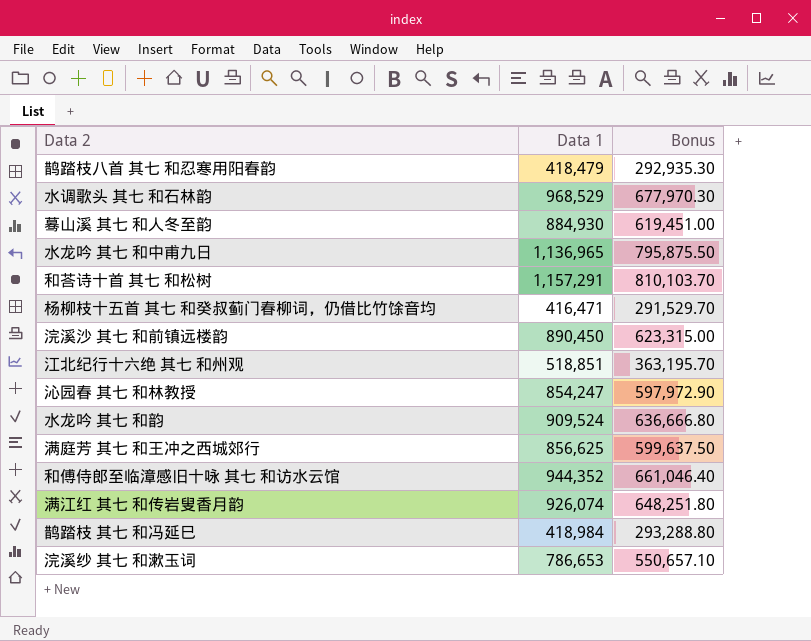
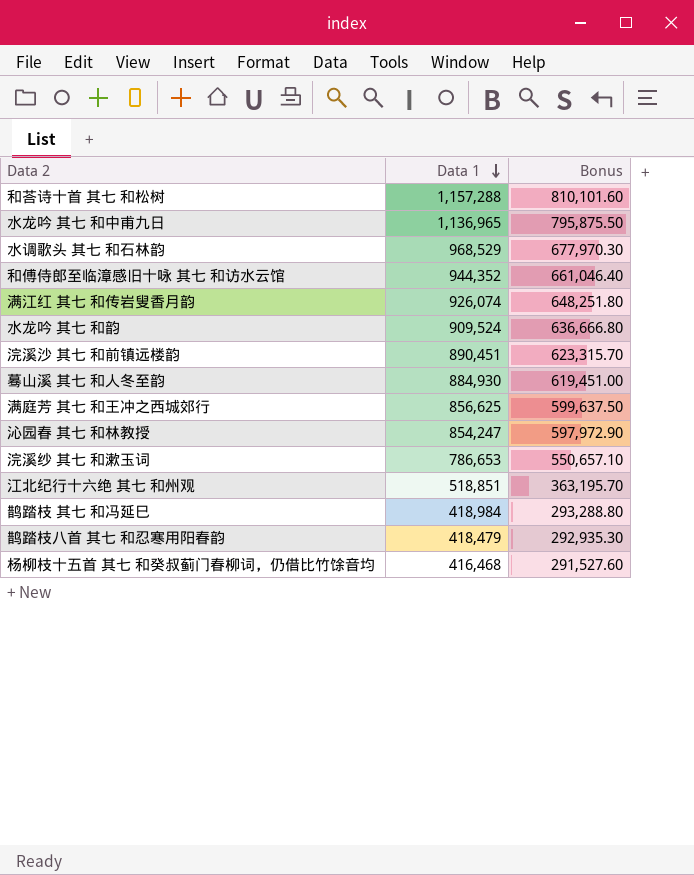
row order: none -> Data 1 descending
和荅诗十首 其七 和松树 | Data 1: 1,157,291 -> 1,157,288
和荅诗十首 其七 和松树 | Bonus: 810,103.70 -> 810,101.60
浣溪沙 其七 和前镇远楼韵 | Data 1: 890,450 -> 890,451
浣溪沙 其七 和前镇远楼韵 | Bonus: 623,315.00 -> 623,315.70
杨柳枝十五首 其七 和癸叔蓟门春柳词，仍借比竹馀音均 | Data 1: 416,471 -> 416,468
杨柳枝十五首 其七 和癸叔蓟门春柳词，仍借比竹馀音均 | Bonus: 291,529.70 -> 291,527.60

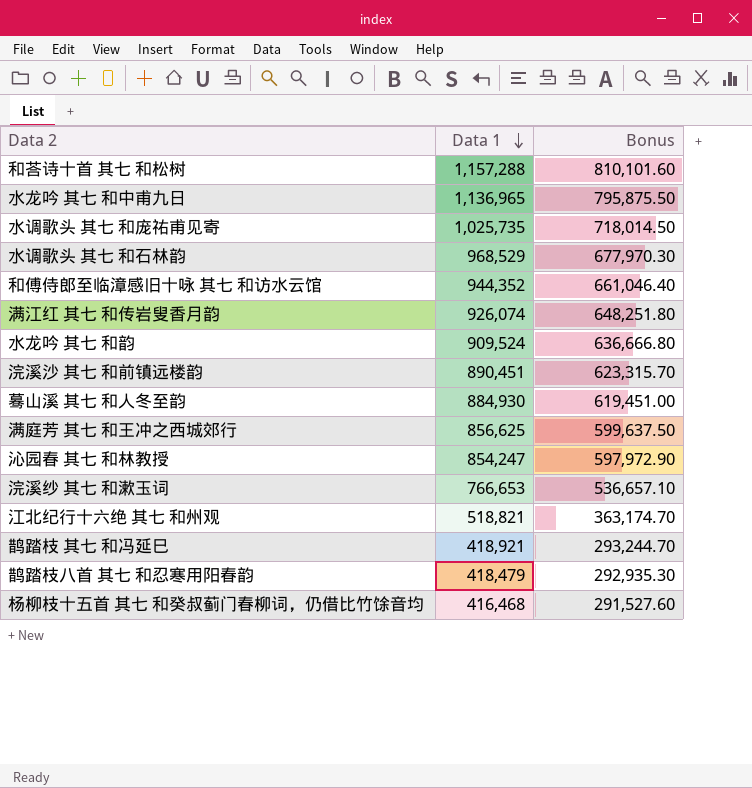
row 水调歌头 其七 和庞祐甫见寄: none -> 1,025,735 | 718,014.50
浣溪纱 其七 和漱玉词 | Data 1: 786,653 -> 766,653
浣溪纱 其七 和漱玉词 | Bonus: 550,657.10 -> 536,657.10
江北纪行十六绝 其七 和州观 | Data 1: 518,851 -> 518,821
江北纪行十六绝 其七 和州观 | Bonus: 363,195.70 -> 363,174.70
鹊踏枝 其七 和冯延巳 | Data 1: 418,984 -> 418,921
鹊踏枝 其七 和冯延巳 | Bonus: 293,288.80 -> 293,244.70

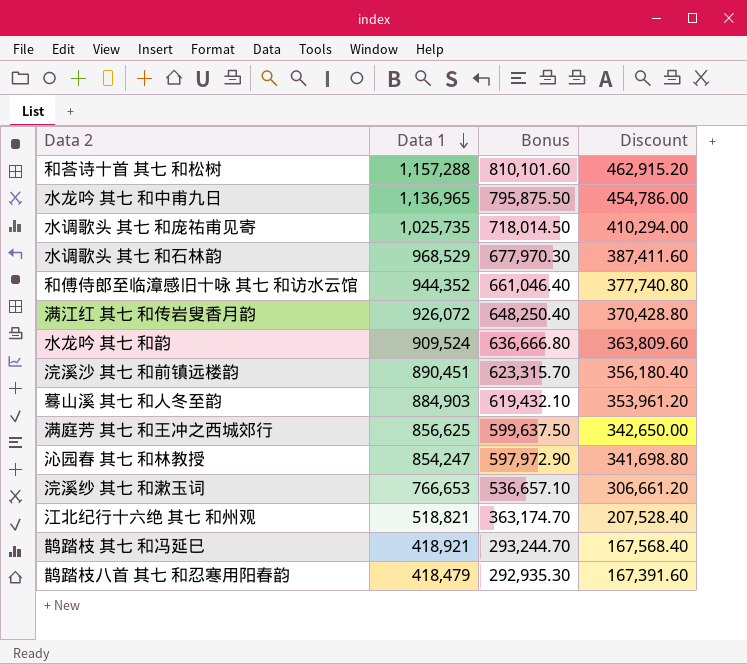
column Discount | formula: none -> [Data 1] * 0.4
row 杨柳枝十五首 其七 和癸叔蓟门春柳词，仍借比竹馀音均: 416,468 | 291,527.60 -> none
满江红 其七 和传岩叟香月韵 | Data 1: 926,074 -> 926,072
满江红 其七 和传岩叟香月韵 | Bonus: 648,251.80 -> 648,250.40
蓦山溪 其七 和人冬至韵 | Data 1: 884,930 -> 884,903
蓦山溪 其七 和人冬至韵 | Bonus: 619,451.00 -> 619,432.10

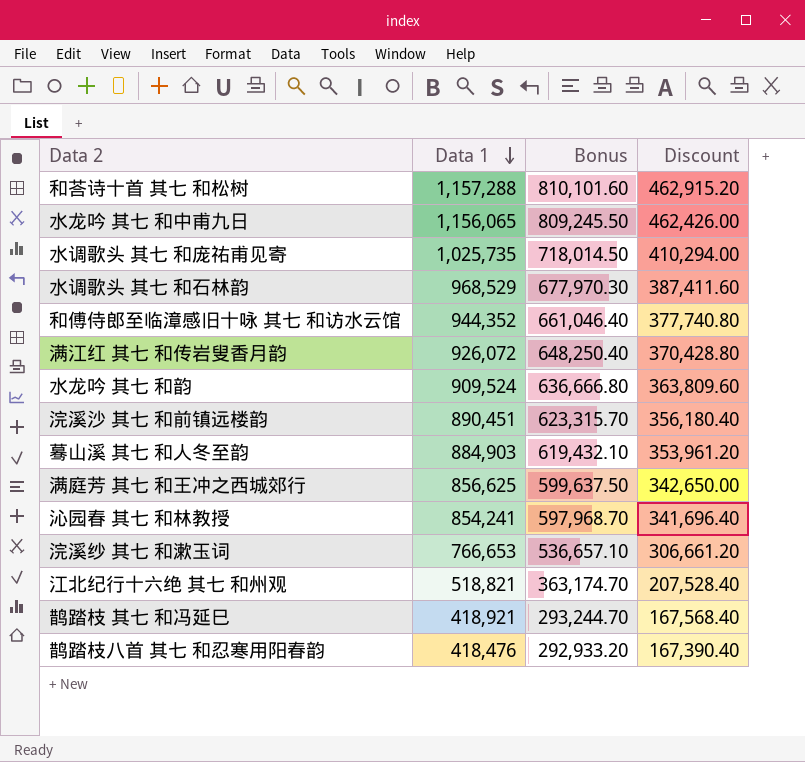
水龙吟 其七 和中甫九日 | Data 1: 1,136,965 -> 1,156,065
水龙吟 其七 和中甫九日 | Bonus: 795,875.50 -> 809,245.50
水龙吟 其七 和中甫九日 | Discount: 454,786.00 -> 462,426.00
沁园春 其七 和林教授 | Data 1: 854,247 -> 854,241
沁园春 其七 和林教授 | Bonus: 597,972.90 -> 597,968.70
沁园春 其七 和林教授 | Discount: 341,698.80 -> 341,696.40
鹊踏枝八首 其七 和忍寒用阳春韵 | Data 1: 418,479 -> 418,476
鹊踏枝八首 其七 和忍寒用阳春韵 | Bonus: 292,935.30 -> 292,933.20
鹊踏枝八首 其七 和忍寒用阳春韵 | Discount: 167,391.60 -> 167,390.40

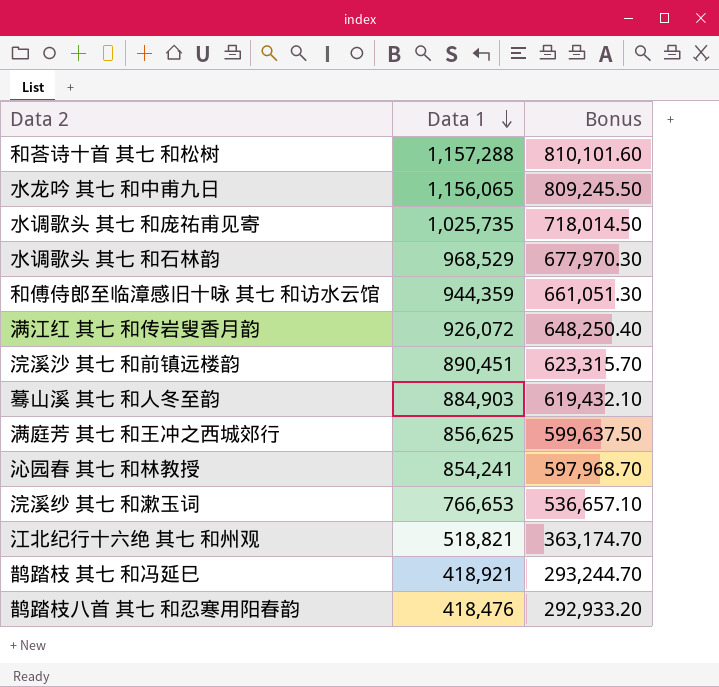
column Discount | formula: [Data 1] * 0.4 -> none
row 水龙吟 其七 和韵: 909,524 | 636,666.80 | 363,809.60 -> none
和傅侍郎至临漳感旧十咏 其七 和访水云馆 | Data 1: 944,352 -> 944,359
和傅侍郎至临漳感旧十咏 其七 和访水云馆 | Bonus: 661,046.40 -> 661,051.30

